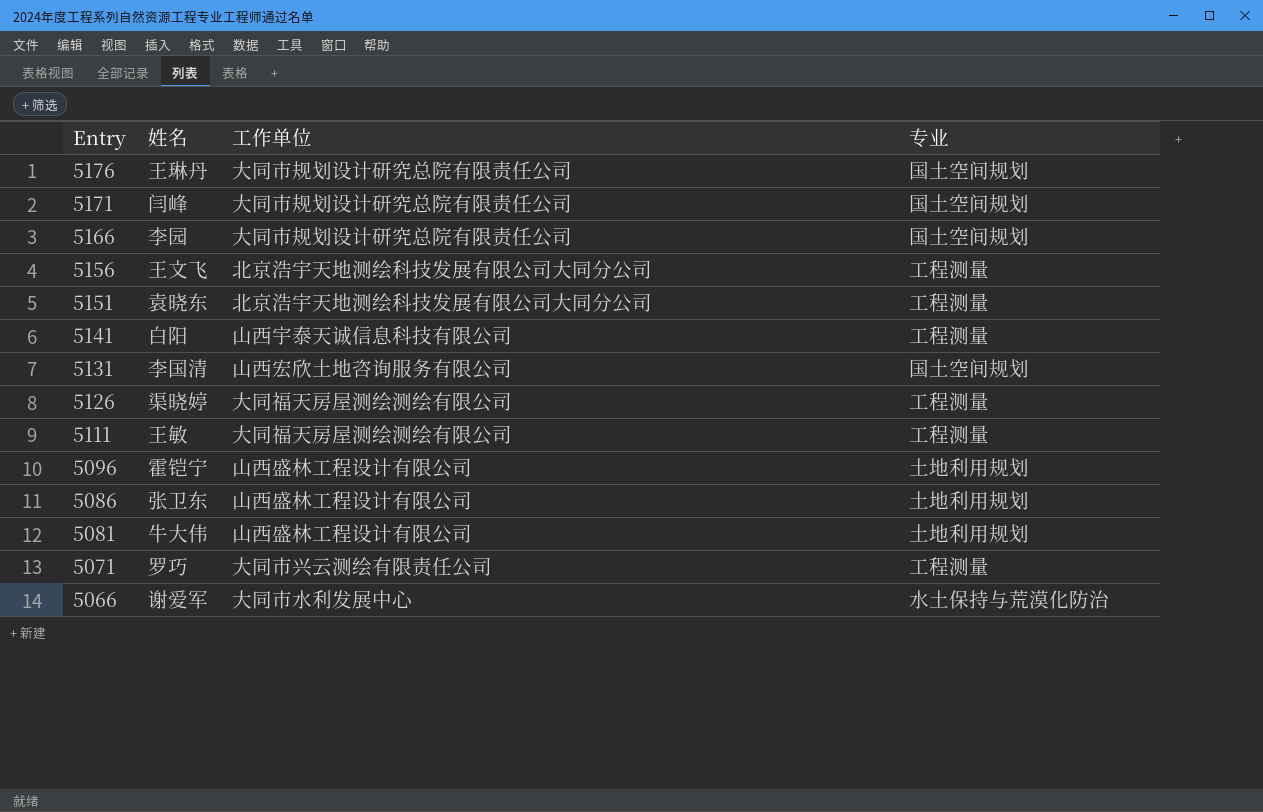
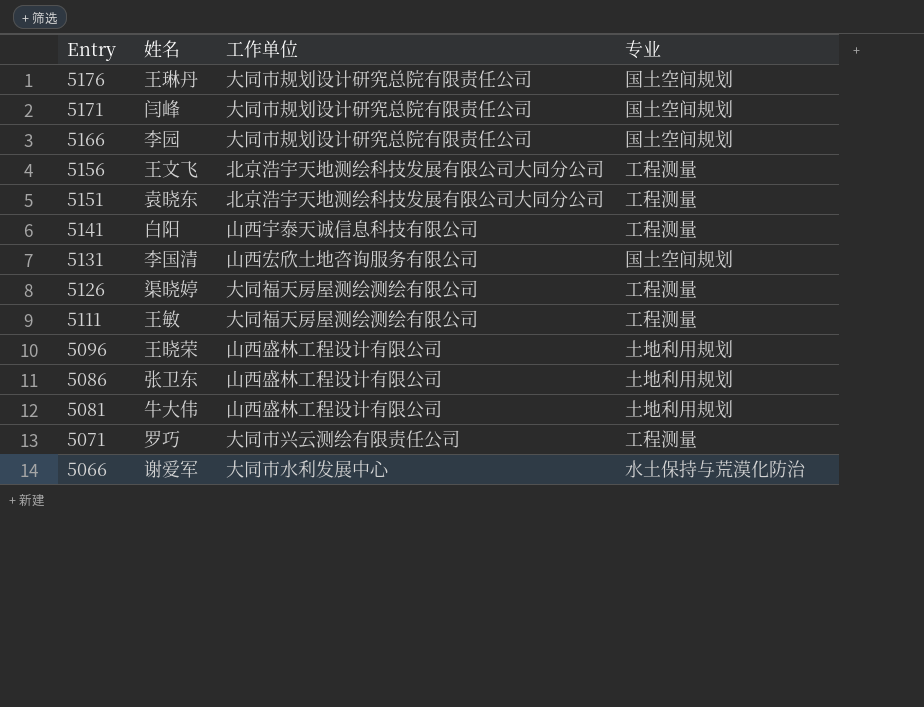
5096 | 姓名: 霍铠宁 -> 王晓荣

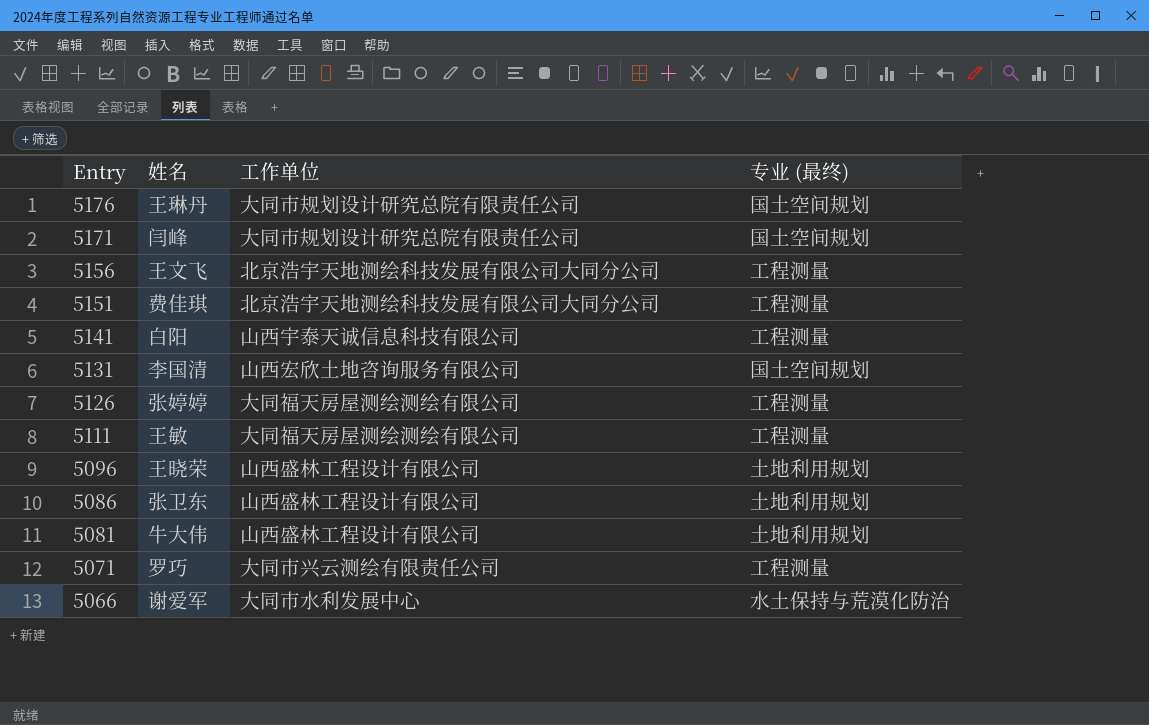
column name: 专业 -> 专业 (最终)
row 5166: 李园 | 大同市规划设计研究总院有限责任公司 | 国土空间规划 -> none
5151 | 姓名: 袁晓东 -> 费佳琪
5126 | 姓名: 渠晓婷 -> 张婷婷

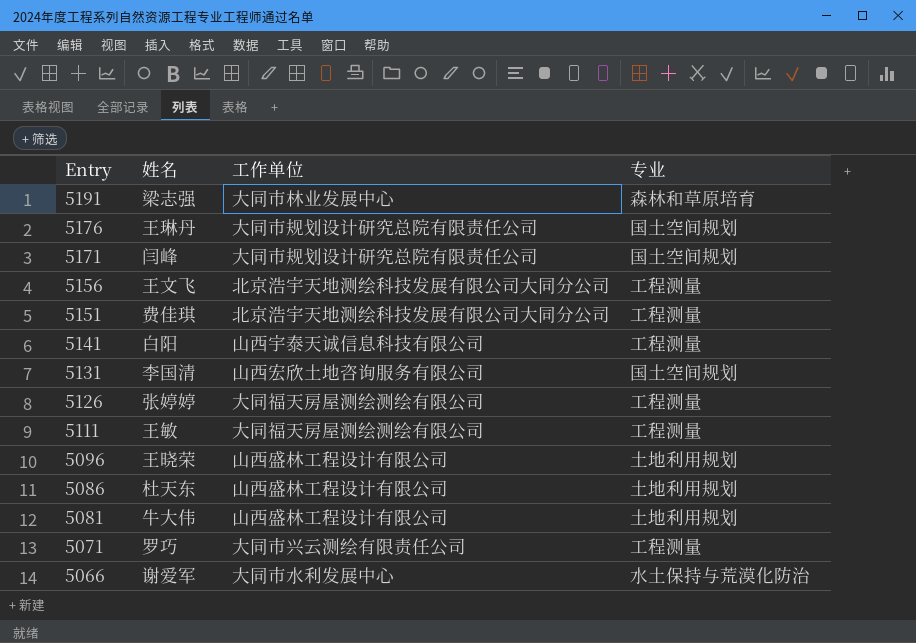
column name: 专业 (最终) -> 专业
row 5191: none -> 梁志强 | 大同市林业发展中心 | 森林和草原培育
5086 | 姓名: 张卫东 -> 杜天东

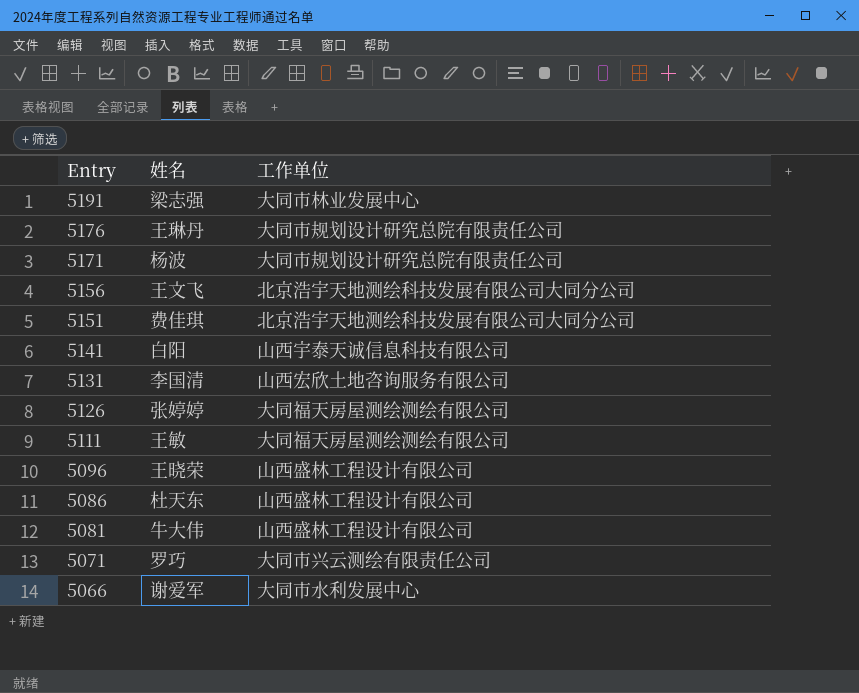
column 专业 | position: 4 -> none
5171 | 姓名: 闫峰 -> 杨波

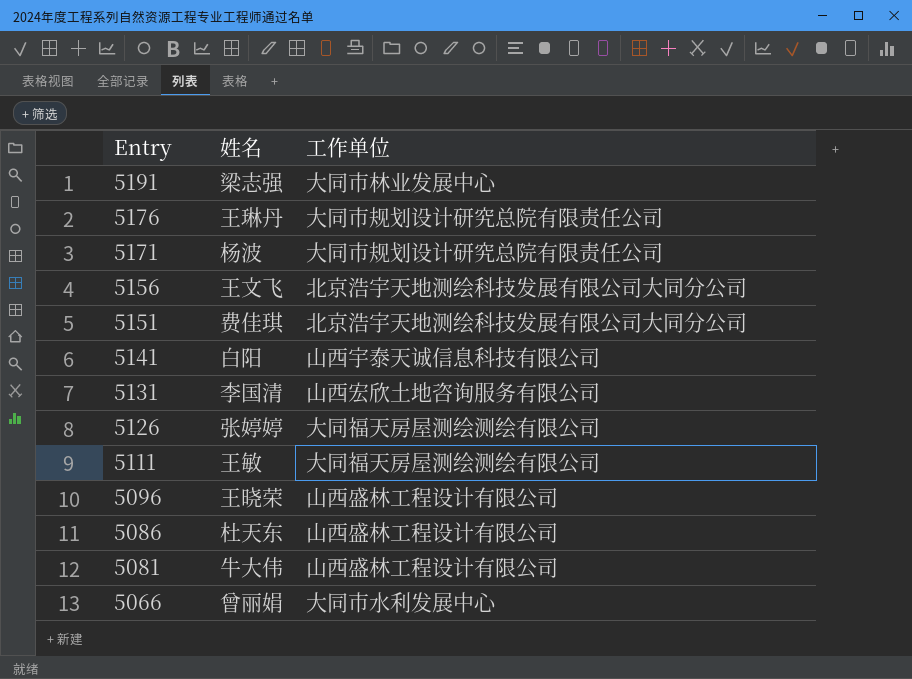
row 5071: 罗巧 | 大同市兴云测绘有限责任公司 -> none
5066 | 姓名: 谢爱军 -> 曾丽娟

